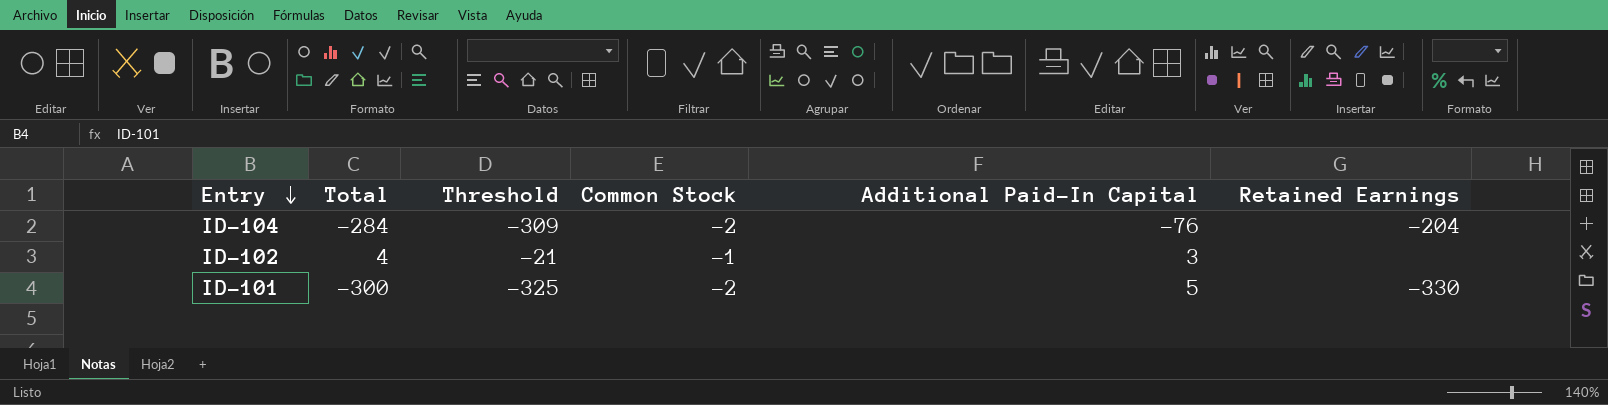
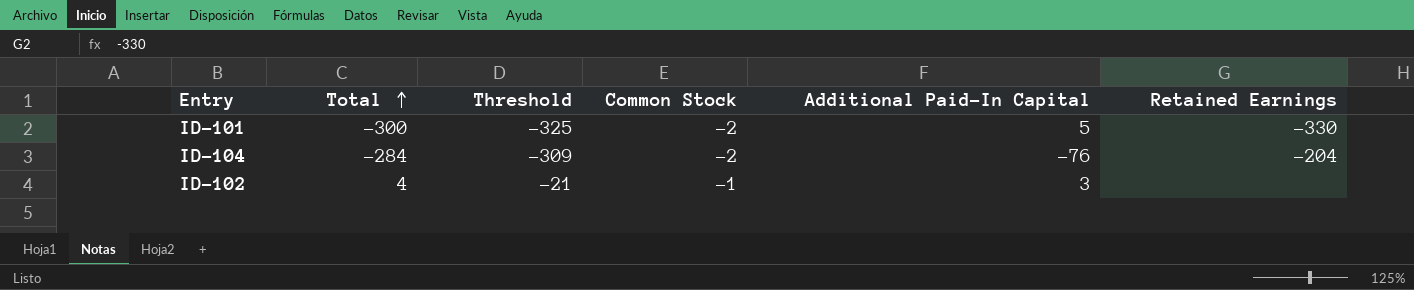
row order: Entry descending -> Total ascending

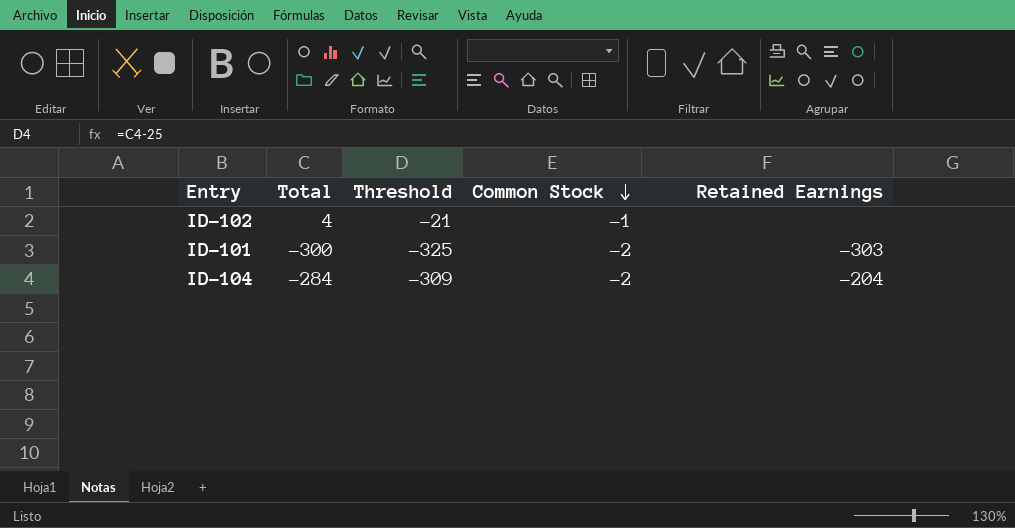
row order: Total ascending -> Common Stock descending
column Additional Paid-In Capital | position: 5 -> none
ID-101 | Retained Earnings: -330 -> -303

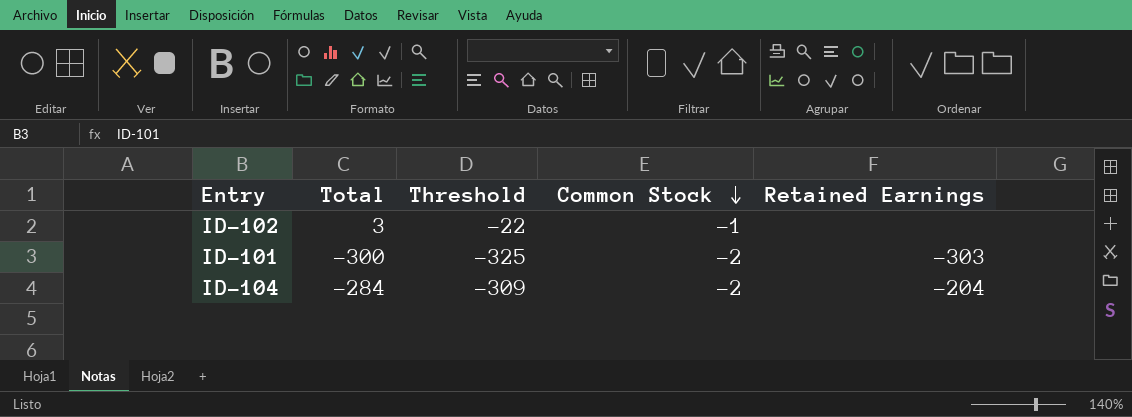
ID-102 | Total: 4 -> 3
ID-102 | Threshold: -21 -> -22

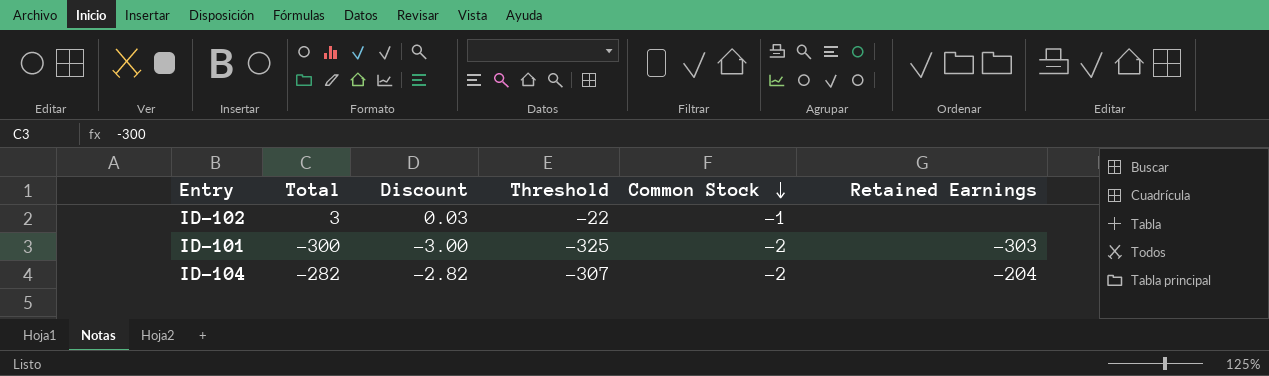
column Discount | formula: none -> [Total] * 0.01
ID-104 | Total: -284 -> -282
ID-104 | Threshold: -309 -> -307

